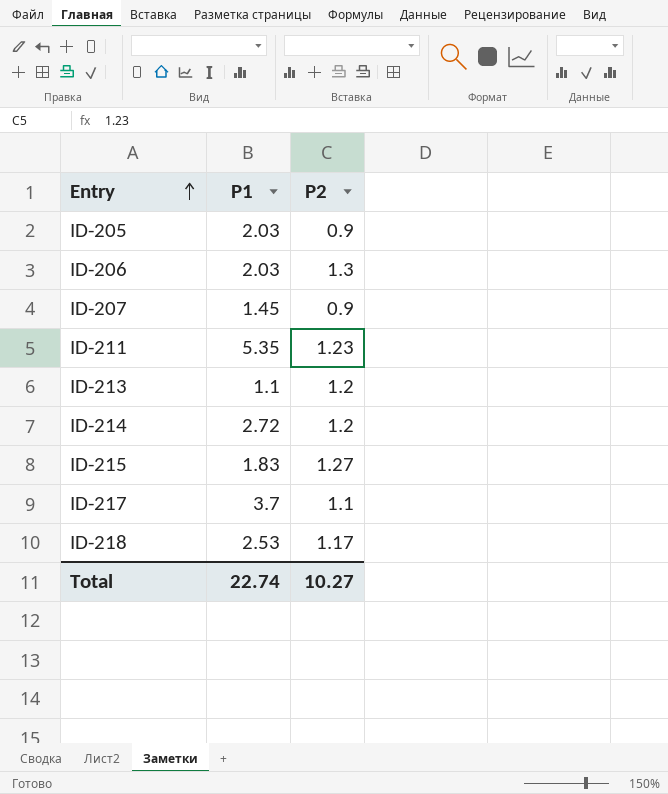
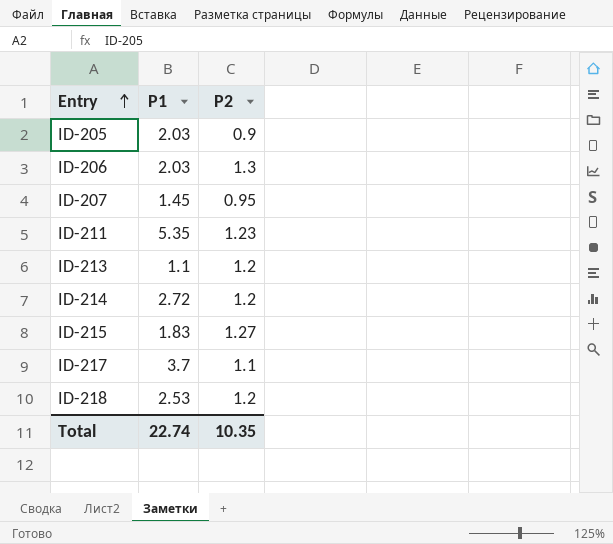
ID-207 | P2: 0.9 -> 0.95
ID-218 | P2: 1.17 -> 1.2
Total | P2: 10.27 -> 10.35

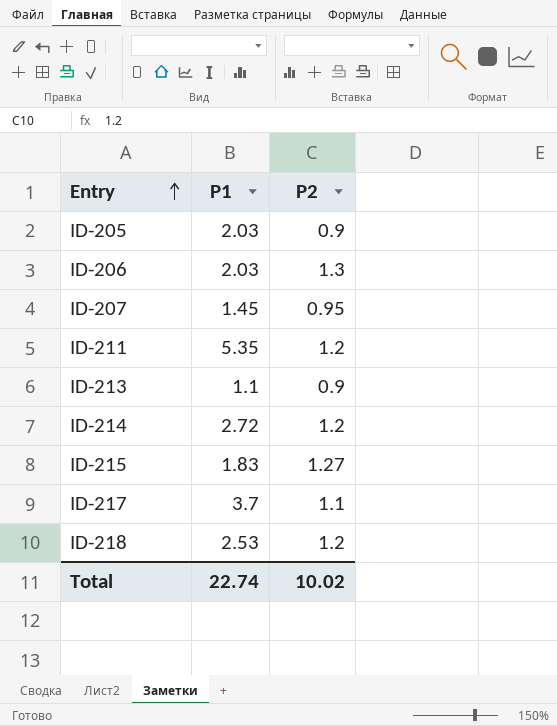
ID-211 | P2: 1.23 -> 1.2
ID-213 | P2: 1.2 -> 0.9
Total | P2: 10.35 -> 10.02

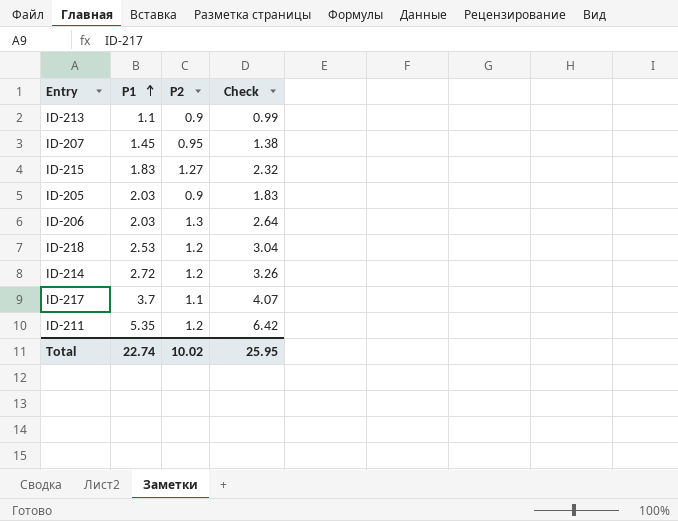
row order: Entry ascending -> P1 ascending
column Check | formula: none -> [P1] * [P2]

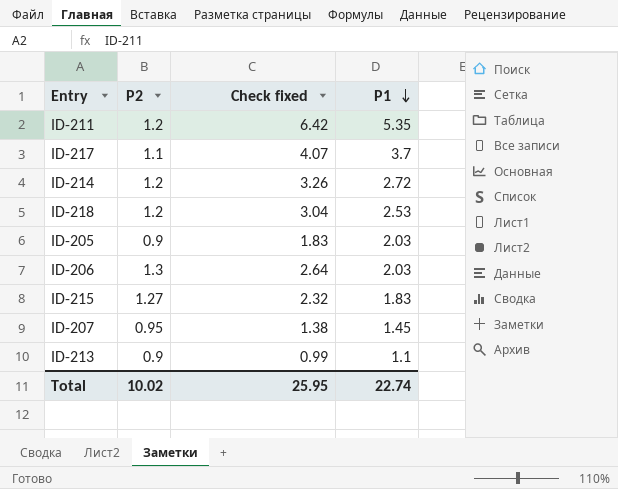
row order: P1 ascending -> P1 descending
column name: Check -> Check fixed
column P1 | position: 2 -> 4

